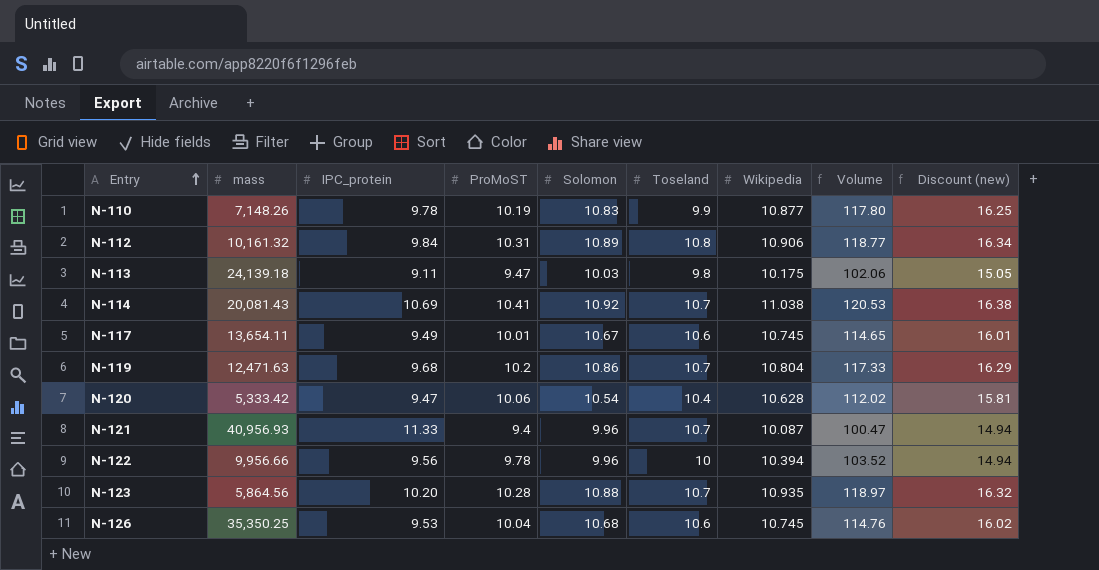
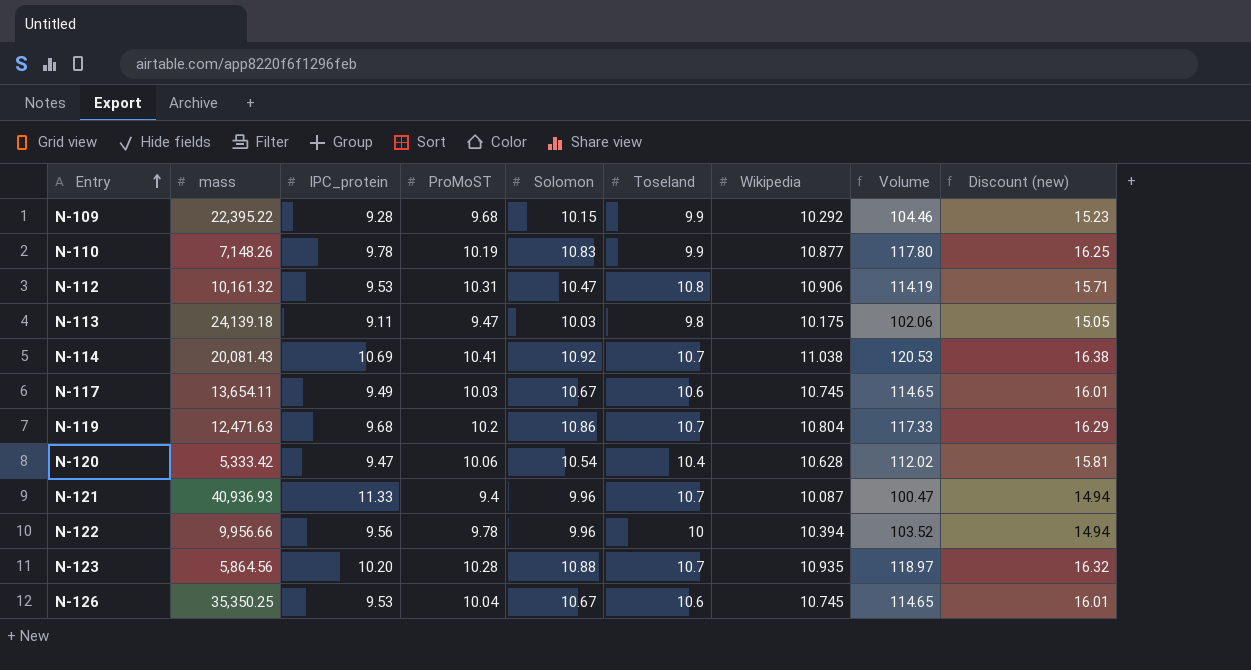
row N-109: none -> 22,395.22 | 9.28 | 9.68 | 10.15 | 9.9 | 10.292 | 104.46 | 15.23
N-112 | IPC_protein: 9.84 -> 9.53
N-112 | Solomon: 10.89 -> 10.47
N-112 | Volume: 118.77 -> 114.19
N-112 | Discount (new): 16.34 -> 15.71
N-117 | ProMoST: 10.01 -> 10.03
N-121 | mass: 40,956.93 -> 40,936.93
N-126 | Solomon: 10.68 -> 10.67
N-126 | Volume: 114.76 -> 114.65
N-126 | Discount (new): 16.02 -> 16.01

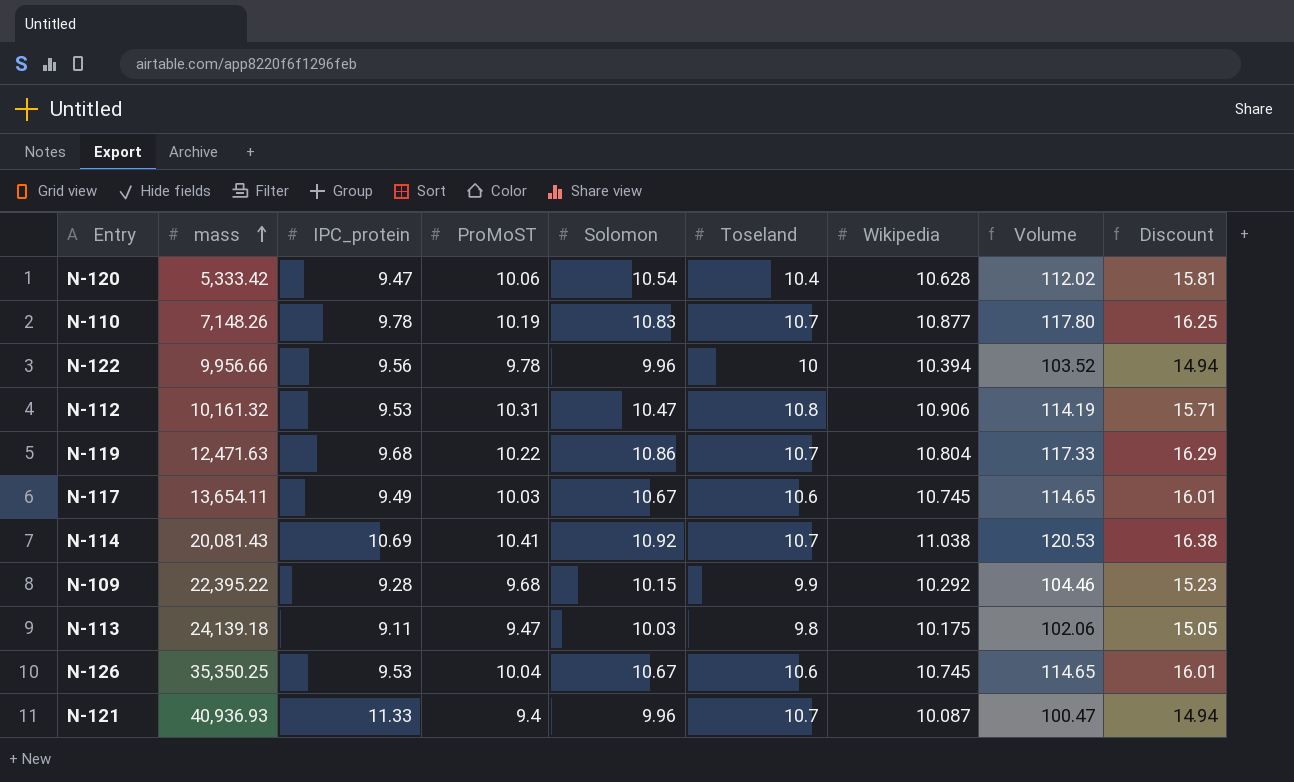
row order: Entry ascending -> mass ascending
column name: Discount (new) -> Discount
row N-123: 5,864.56 | 10.20 | 10.28 | 10.88 | 10.7 | 10.935 | 118.97 | 16.32 -> none
N-110 | Toseland: 9.9 -> 10.7
N-119 | ProMoST: 10.2 -> 10.22

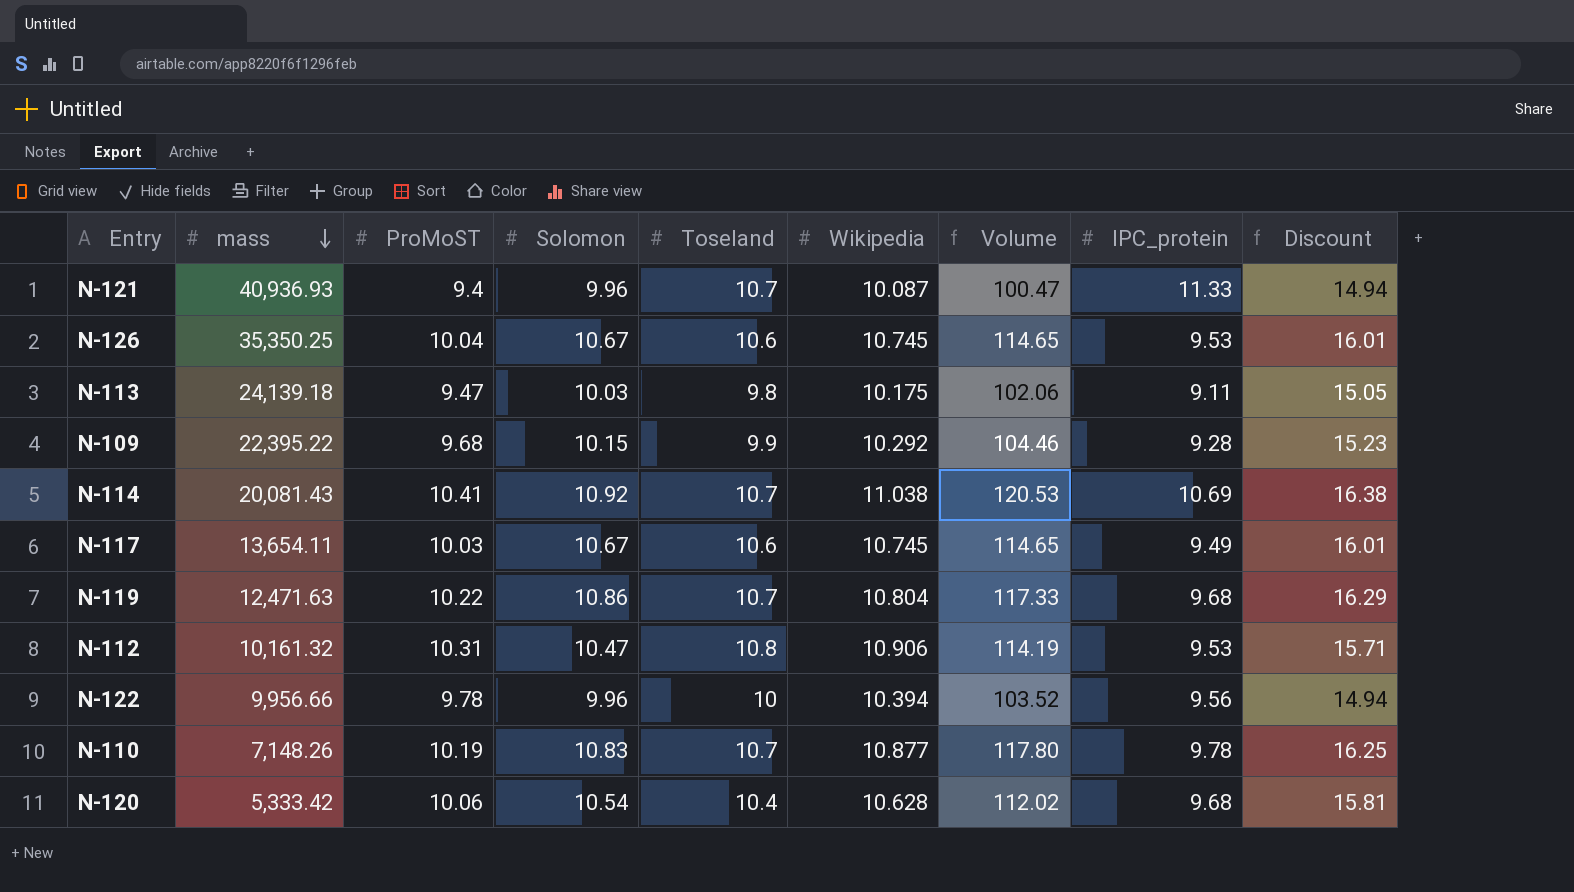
row order: mass ascending -> mass descending
column IPC_protein | position: 3 -> 8
N-120 | IPC_protein: 9.47 -> 9.68

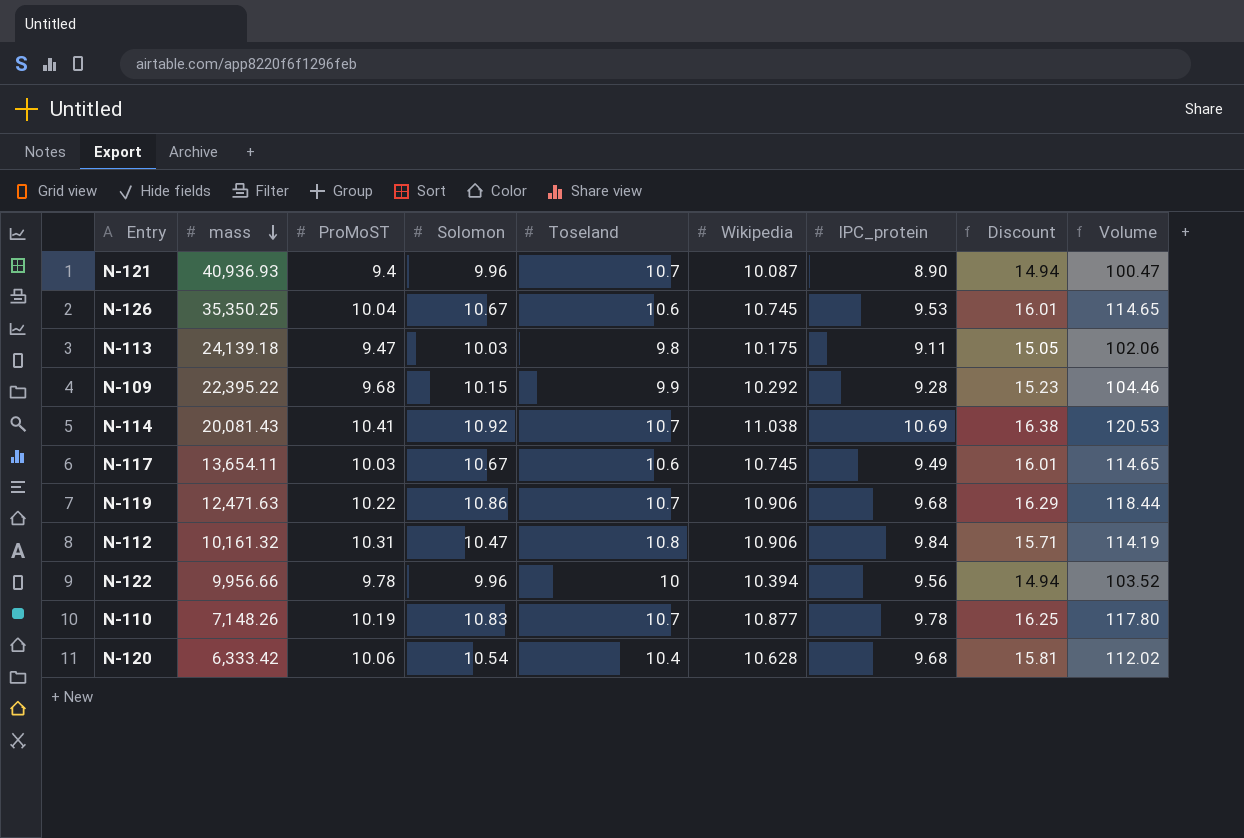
column Volume | position: 7 -> 9
N-121 | IPC_protein: 11.33 -> 8.90
N-119 | Wikipedia: 10.804 -> 10.906
N-119 | Volume: 117.33 -> 118.44
N-112 | IPC_protein: 9.53 -> 9.84
N-120 | mass: 5,333.42 -> 6,333.42

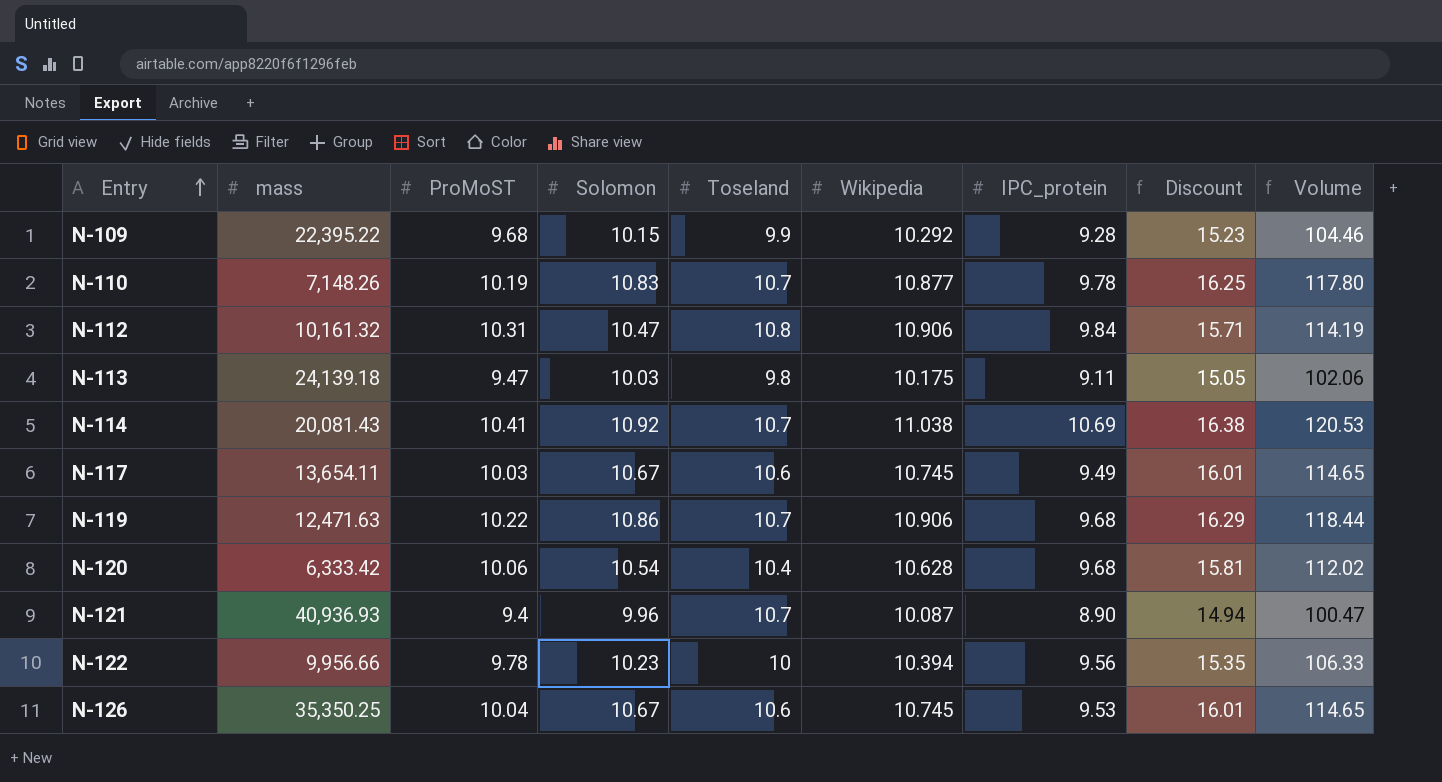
row order: mass descending -> Entry ascending
N-122 | Solomon: 9.96 -> 10.23
N-122 | Discount: 14.94 -> 15.35
N-122 | Volume: 103.52 -> 106.33

